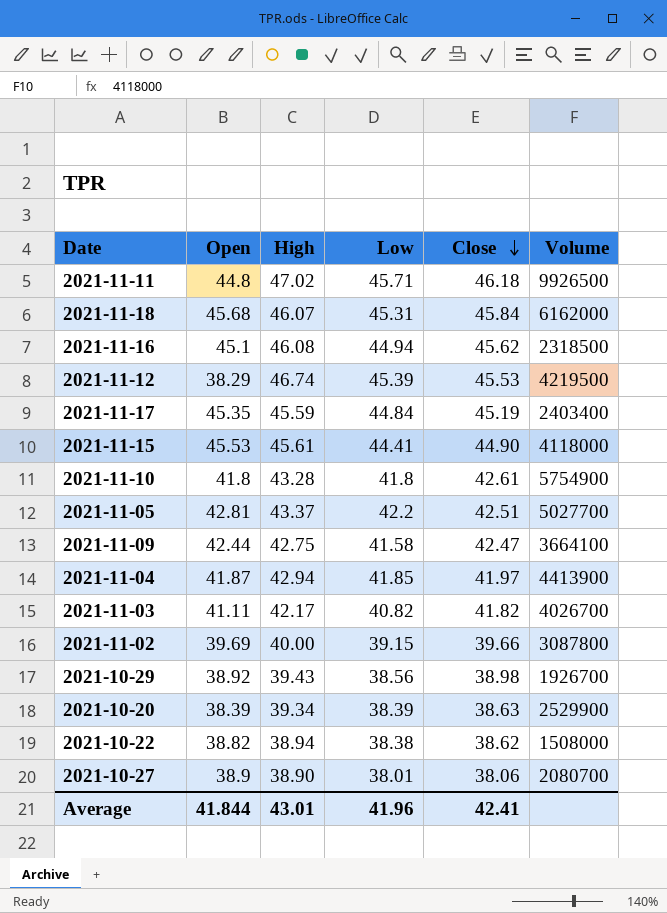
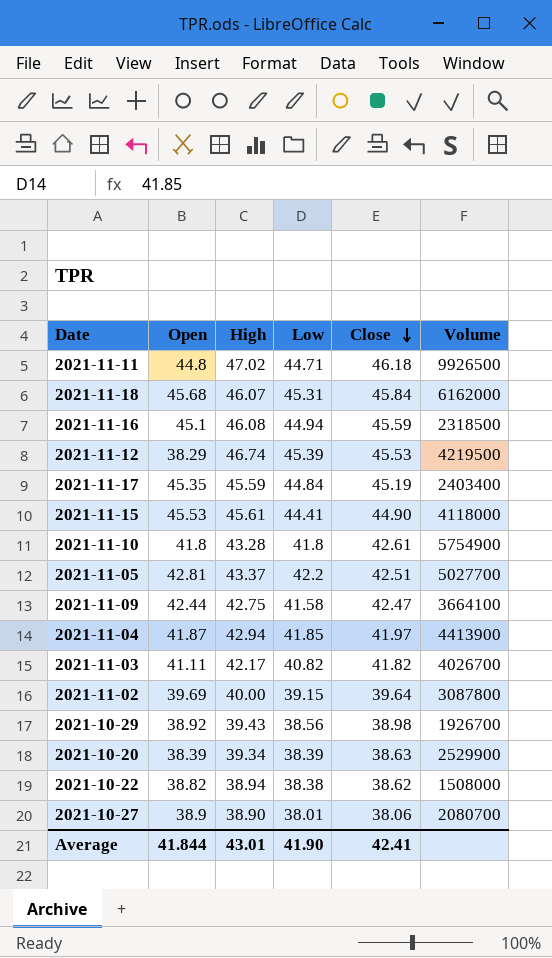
2021-11-11 | Low: 45.71 -> 44.71
2021-11-16 | Close: 45.62 -> 45.59
2021-11-02 | Close: 39.66 -> 39.64
Average | Low: 41.96 -> 41.90

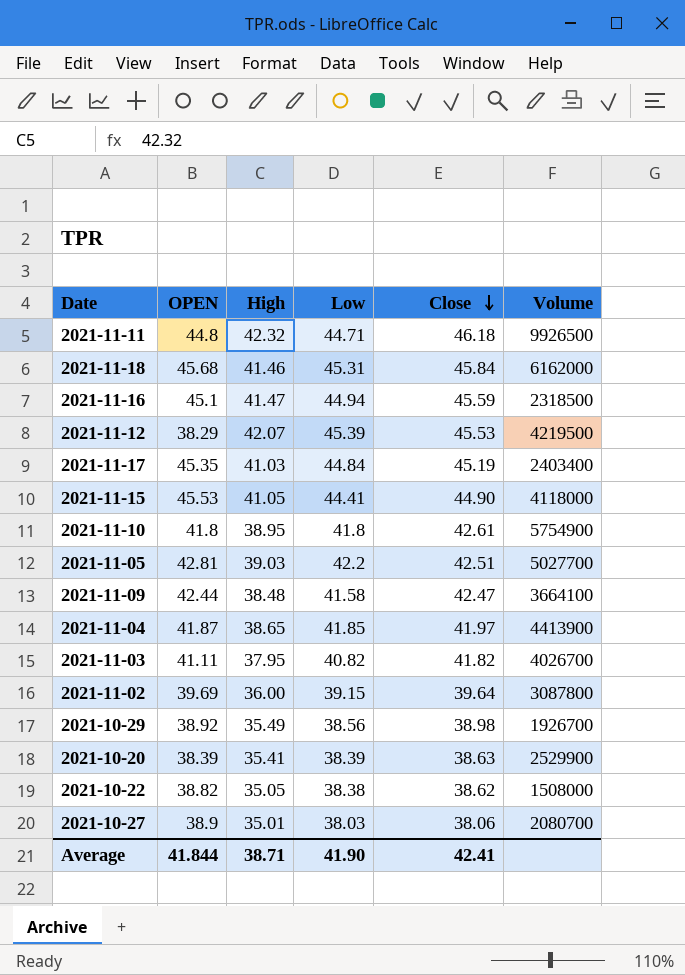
column name: Open -> OPEN
2021-11-11 | High: 47.02 -> 42.32
2021-11-18 | High: 46.07 -> 41.46
2021-11-16 | High: 46.08 -> 41.47
2021-11-12 | High: 46.74 -> 42.07
2021-11-17 | High: 45.59 -> 41.03
2021-11-15 | High: 45.61 -> 41.05
2021-11-10 | High: 43.28 -> 38.95
2021-11-05 | High: 43.37 -> 39.03
2021-11-09 | High: 42.75 -> 38.48
2021-11-04 | High: 42.94 -> 38.65
2021-11-03 | High: 42.17 -> 37.95
2021-11-02 | High: 40.00 -> 36.00
2021-10-29 | High: 39.43 -> 35.49
2021-10-20 | High: 39.34 -> 35.41
2021-10-22 | High: 38.94 -> 35.05
2021-10-27 | High: 38.90 -> 35.01
2021-10-27 | Low: 38.01 -> 38.03
Average | High: 43.01 -> 38.71

